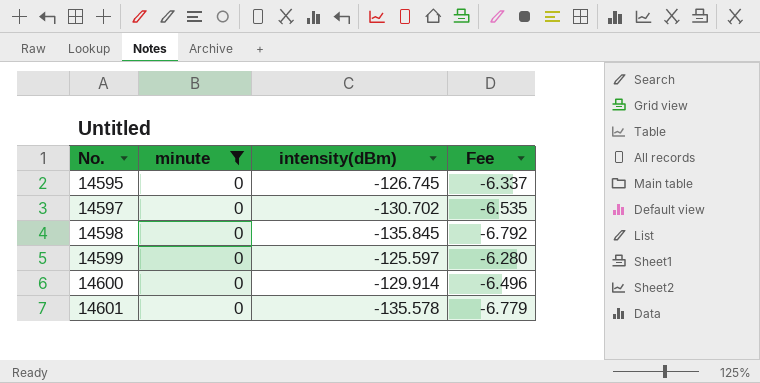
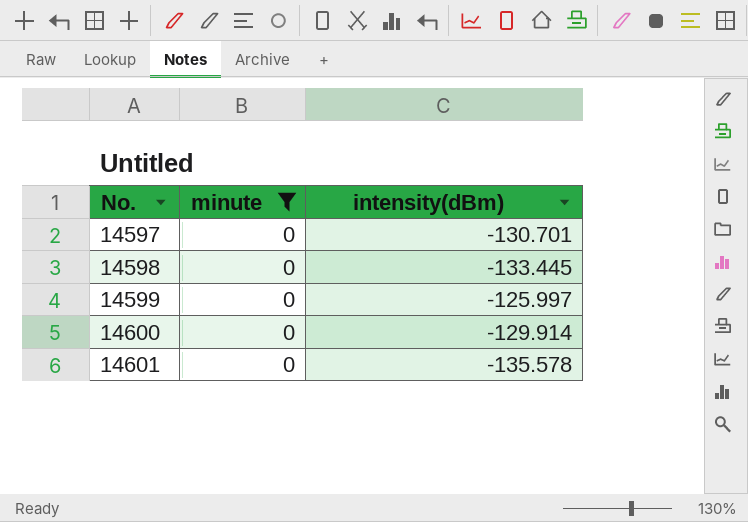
column Fee | formula: [intensity(dBm)] * 0.05 -> none
row 14595: 0 | -126.745 | -6.337 -> none
14597 | intensity(dBm): -130.702 -> -130.701
14598 | intensity(dBm): -135.845 -> -133.445
14599 | intensity(dBm): -125.597 -> -125.997

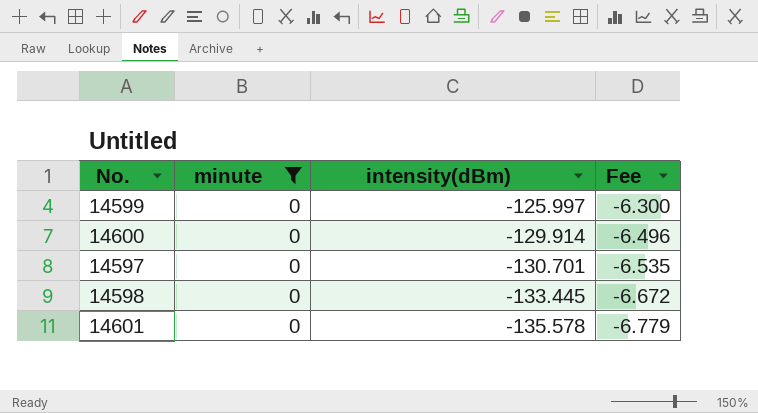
row order: No. ascending -> intensity(dBm) descending
column Fee | formula: none -> [intensity(dBm)] * 0.05

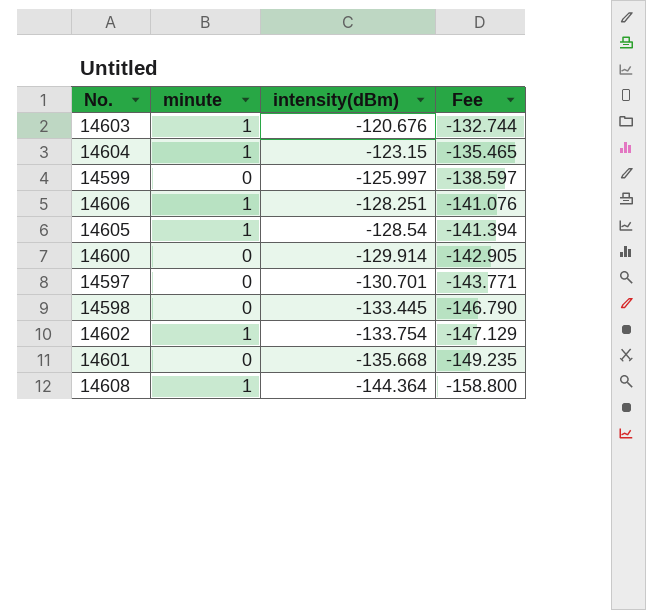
filter: minute = 0 -> none
column Fee | formula: [intensity(dBm)] * 0.05 -> [intensity(dBm)] * 1.1
14601 | intensity(dBm): -135.578 -> -135.668

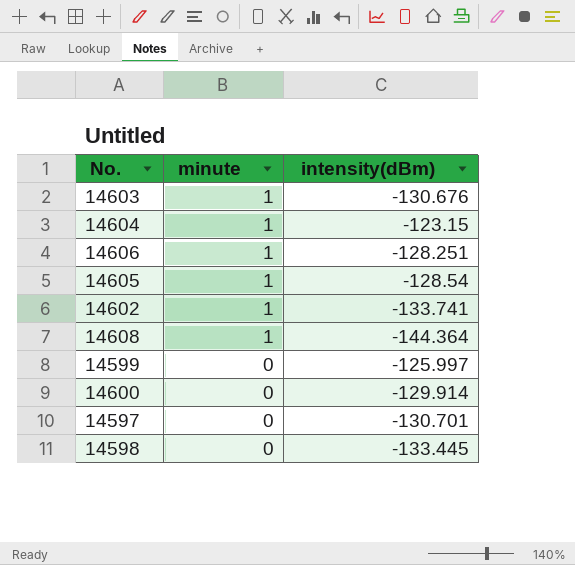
row order: intensity(dBm) descending -> minute descending
column Fee | formula: [intensity(dBm)] * 1.1 -> none
row 14601: 0 | -135.668 | -149.235 -> none
14603 | intensity(dBm): -120.676 -> -130.676
14602 | intensity(dBm): -133.754 -> -133.741

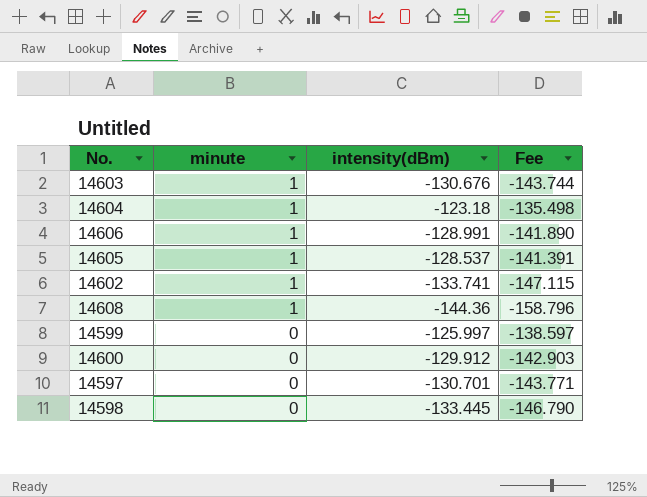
column Fee | formula: none -> [intensity(dBm)] * 1.1
14604 | intensity(dBm): -123.15 -> -123.18
14606 | intensity(dBm): -128.251 -> -128.991
14605 | intensity(dBm): -128.54 -> -128.537
14608 | intensity(dBm): -144.364 -> -144.36
14600 | intensity(dBm): -129.914 -> -129.912

